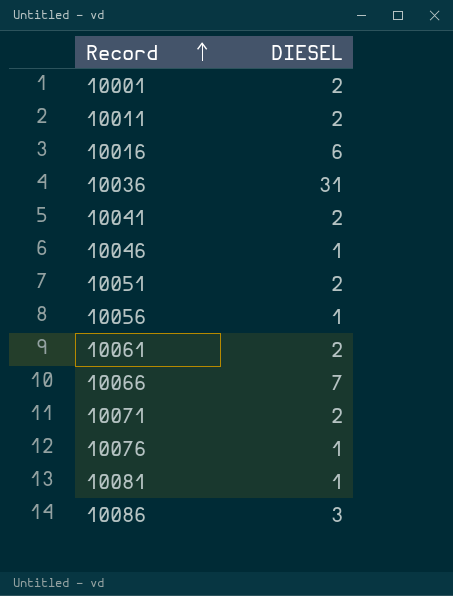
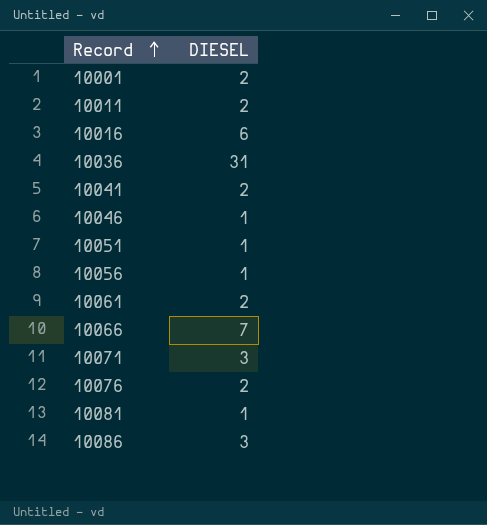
10051 | DIESEL: 2 -> 1
10071 | DIESEL: 2 -> 3
10076 | DIESEL: 1 -> 2

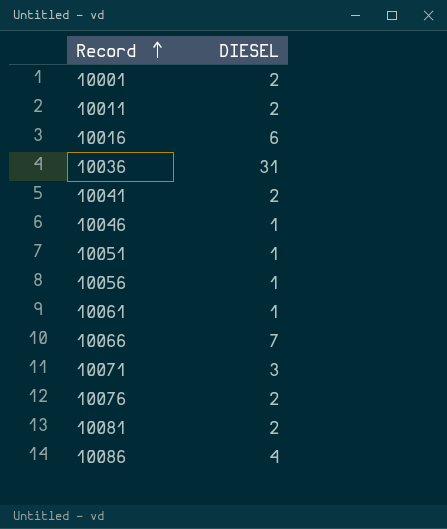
10061 | DIESEL: 2 -> 1
10081 | DIESEL: 1 -> 2
10086 | DIESEL: 3 -> 4

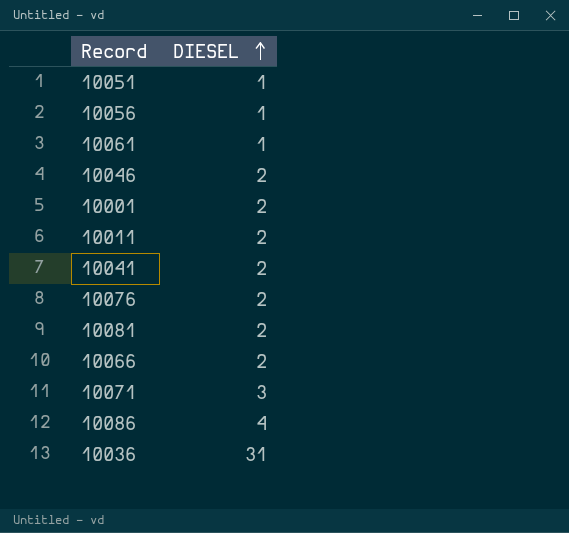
row order: Record ascending -> DIESEL ascending
row 10016: 6 -> none
10046 | DIESEL: 1 -> 2
10066 | DIESEL: 7 -> 2

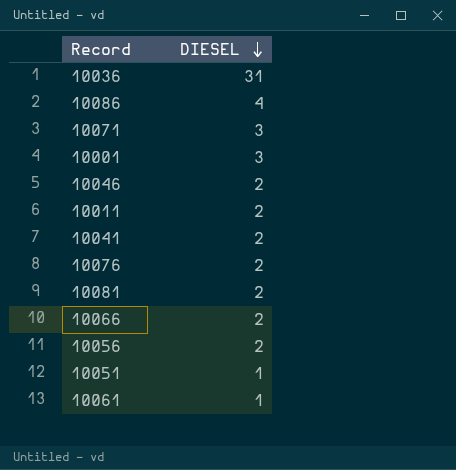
row order: DIESEL ascending -> DIESEL descending
10001 | DIESEL: 2 -> 3
10056 | DIESEL: 1 -> 2

